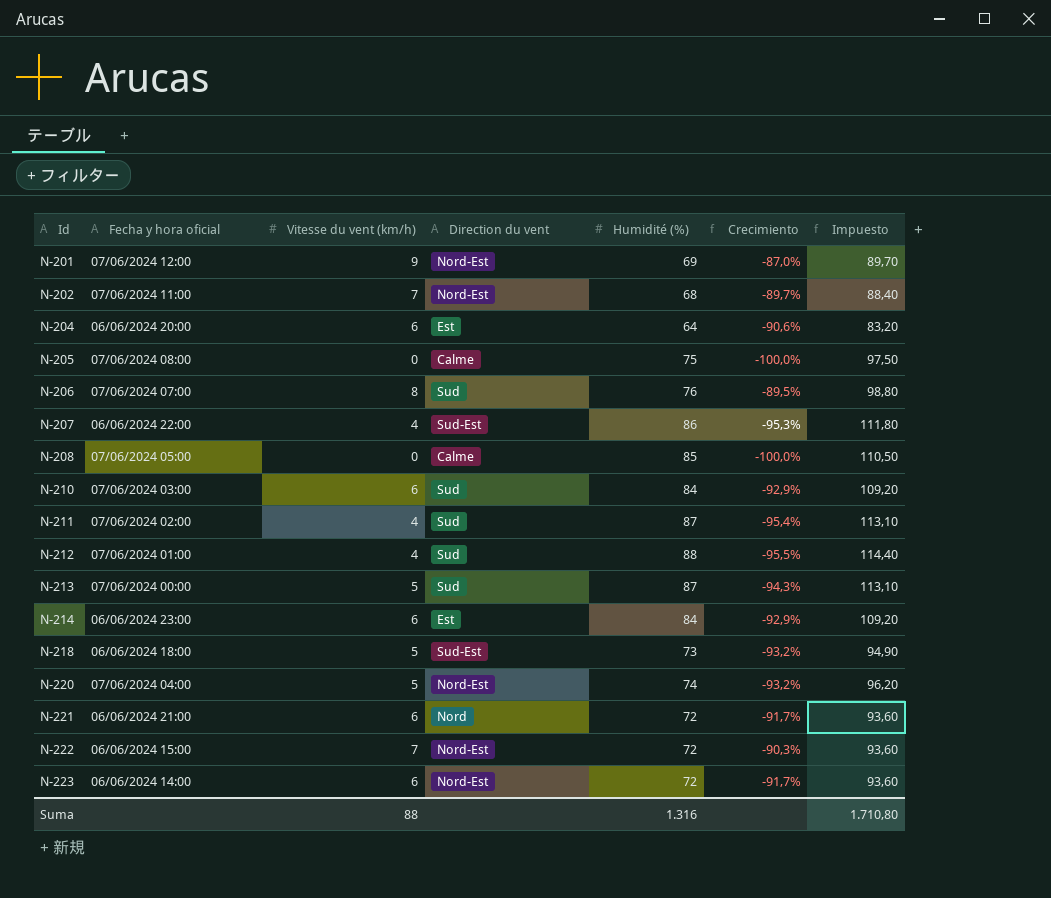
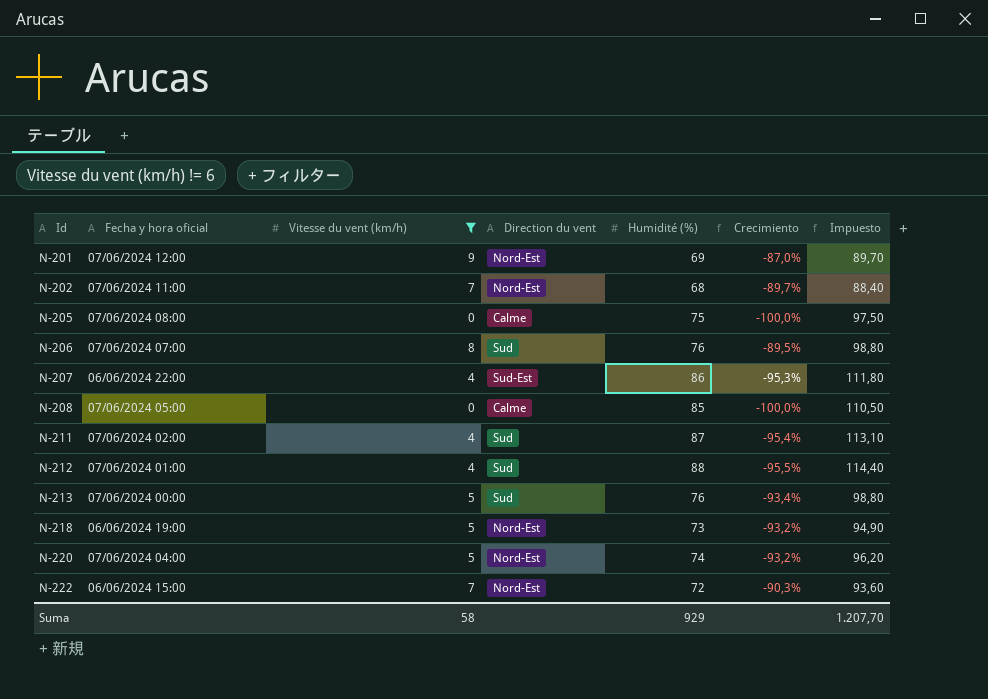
filter: none -> Vitesse du vent (km/h) != 6
N-213 | Humidité (%): 87 -> 76
N-213 | Crecimiento: -94,3% -> -93,4%
N-213 | Impuesto: 113,10 -> 98,80
N-218 | Fecha y hora oficial: 06/06/2024 18:00 -> 06/06/2024 19:00
N-218 | Direction du vent: Sud-Est -> Nord-Est
Suma | Vitesse du vent (km/h): 88 -> 58
Suma | Humidité (%): 1.316 -> 929
Suma | Impuesto: 1.710,80 -> 1.207,70

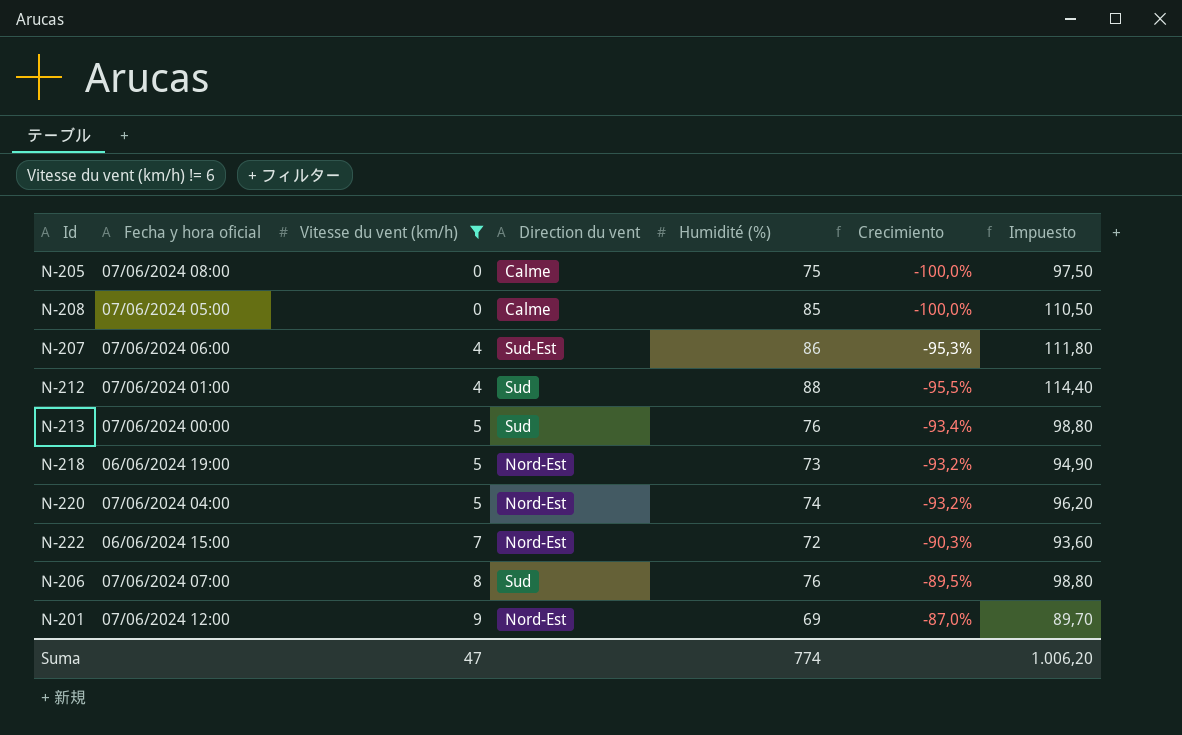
row order: Id ascending -> Vitesse du vent (km/h) ascending
row N-202: 07/06/2024 11:00 | 7 | Nord-Est | 68 | -89,7% | 88,40 -> none
row N-211: 07/06/2024 02:00 | 4 | Sud | 87 | -95,4% | 113,10 -> none
N-207 | Fecha y hora oficial: 06/06/2024 22:00 -> 07/06/2024 06:00
Suma | Vitesse du vent (km/h): 58 -> 47
Suma | Humidité (%): 929 -> 774
Suma | Impuesto: 1.207,70 -> 1.006,20

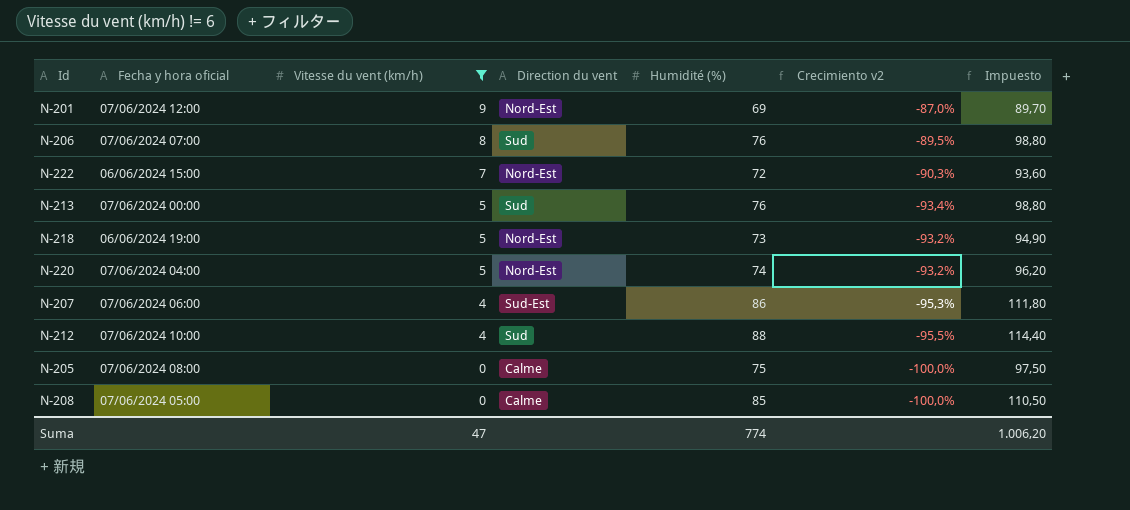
row order: Vitesse du vent (km/h) ascending -> Vitesse du vent (km/h) descending
column name: Crecimiento -> Crecimiento v2
N-212 | Fecha y hora oficial: 07/06/2024 01:00 -> 07/06/2024 10:00

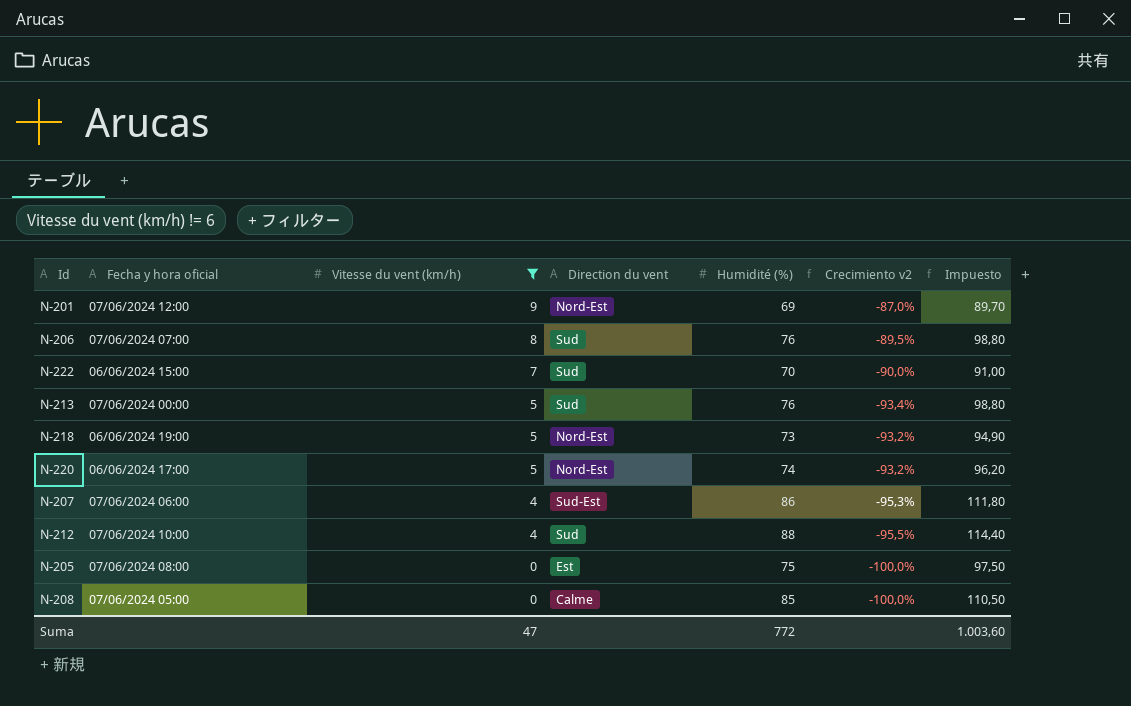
N-222 | Direction du vent: Nord-Est -> Sud
N-222 | Humidité (%): 72 -> 70
N-222 | Crecimiento v2: -90,3% -> -90,0%
N-222 | Impuesto: 93,60 -> 91,00
N-220 | Fecha y hora oficial: 07/06/2024 04:00 -> 06/06/2024 17:00
N-205 | Direction du vent: Calme -> Est
Suma | Humidité (%): 774 -> 772
Suma | Impuesto: 1.006,20 -> 1.003,60

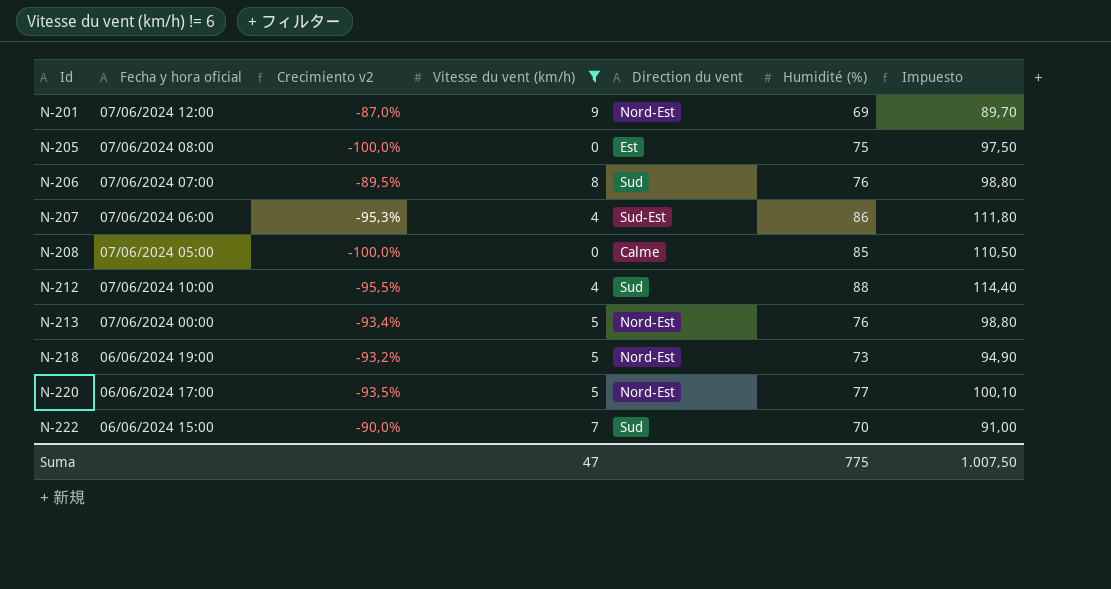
row order: Vitesse du vent (km/h) descending -> Id ascending
column Crecimiento v2 | position: 6 -> 3
N-213 | Direction du vent: Sud -> Nord-Est
N-220 | Crecimiento v2: -93,2% -> -93,5%
N-220 | Humidité (%): 74 -> 77
N-220 | Impuesto: 96,20 -> 100,10
Suma | Humidité (%): 772 -> 775
Suma | Impuesto: 1.003,60 -> 1.007,50

